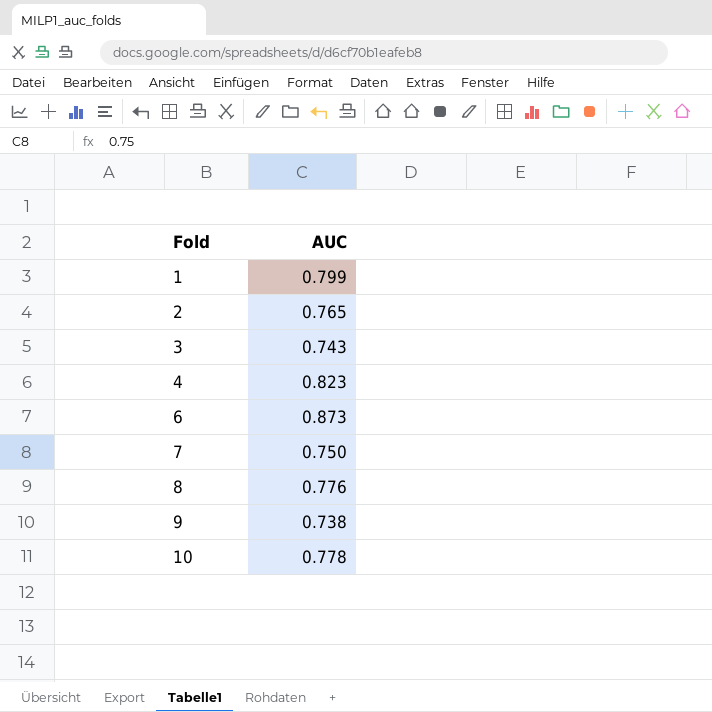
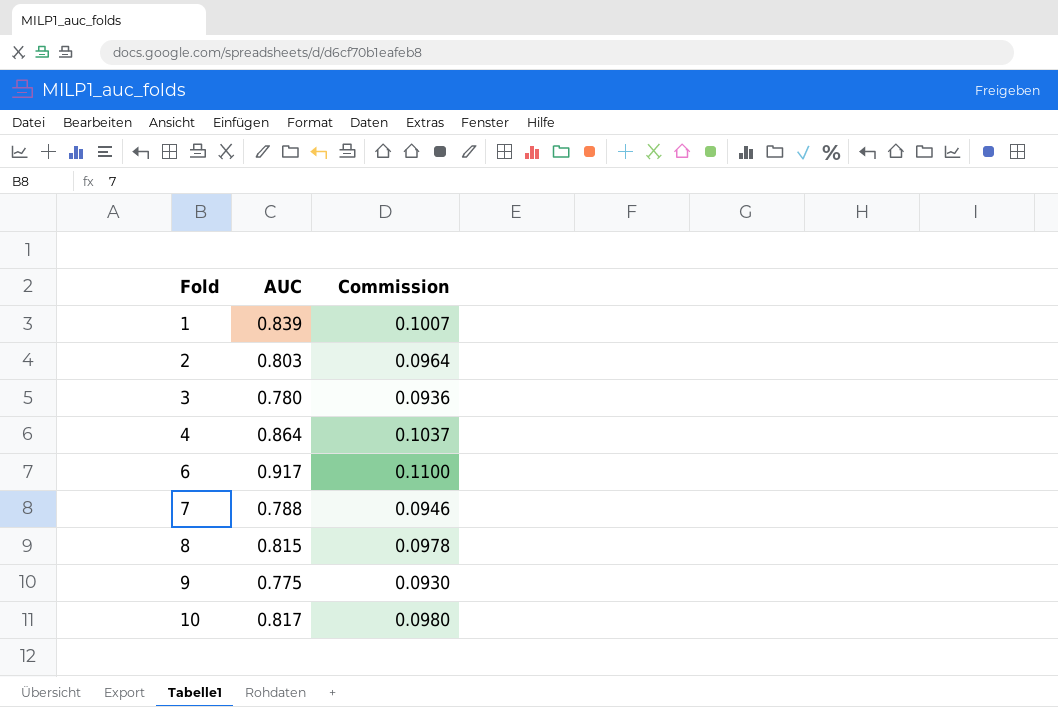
column Commission | formula: none -> [AUC] * 0.12
1 | AUC: 0.799 -> 0.839
2 | AUC: 0.765 -> 0.803
3 | AUC: 0.743 -> 0.780
4 | AUC: 0.823 -> 0.864
6 | AUC: 0.873 -> 0.917
7 | AUC: 0.750 -> 0.788
8 | AUC: 0.776 -> 0.815
9 | AUC: 0.738 -> 0.775
10 | AUC: 0.778 -> 0.817

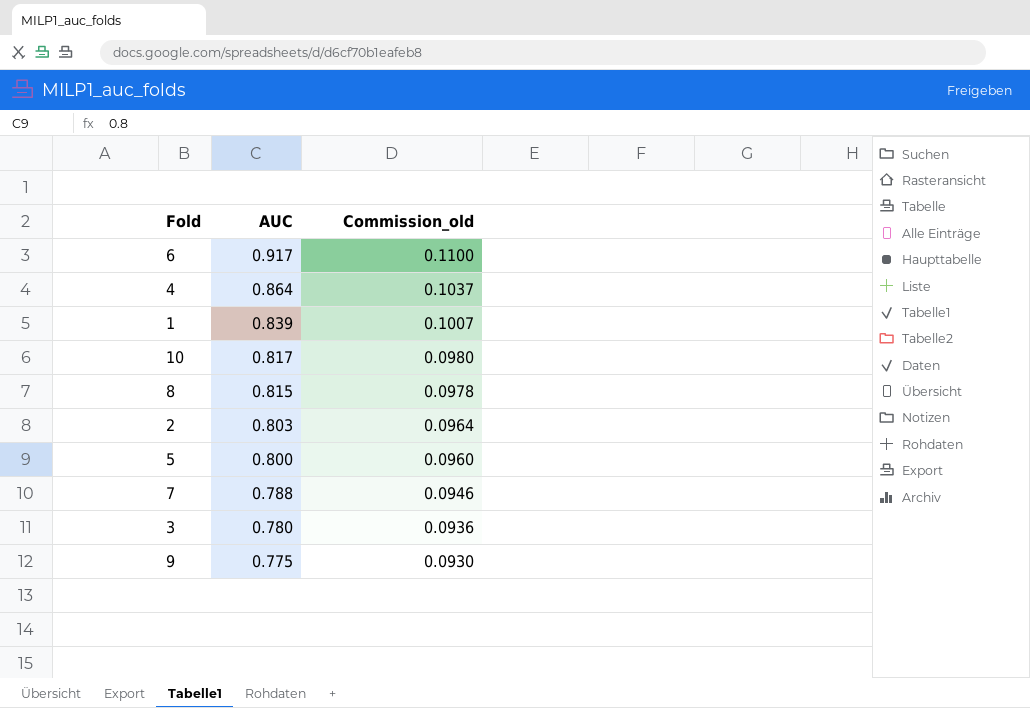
row order: Fold ascending -> AUC descending
column name: Commission -> Commission_old
row 5: none -> 0.800 | 0.0960

